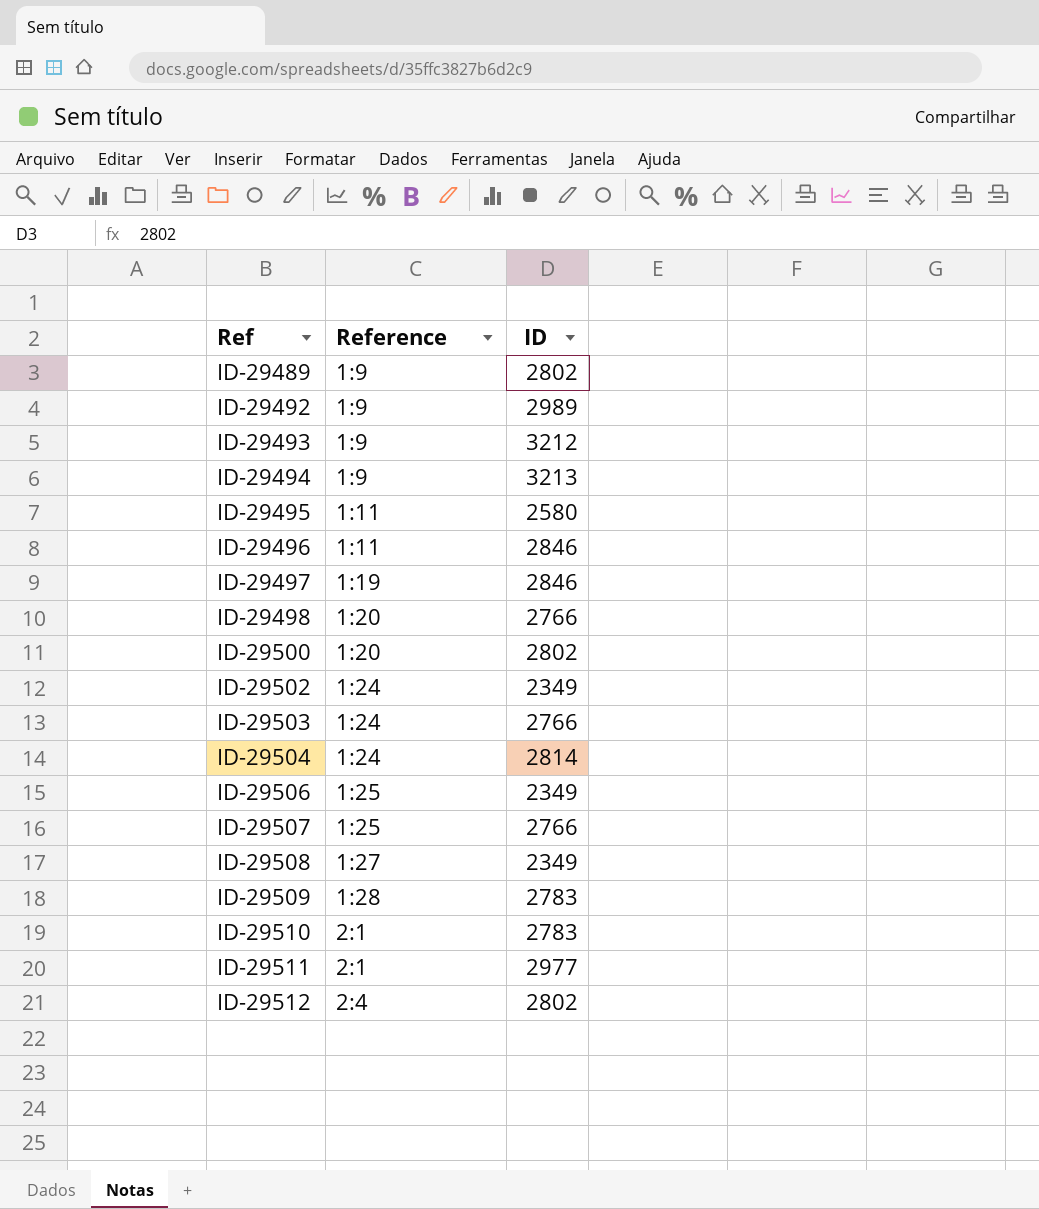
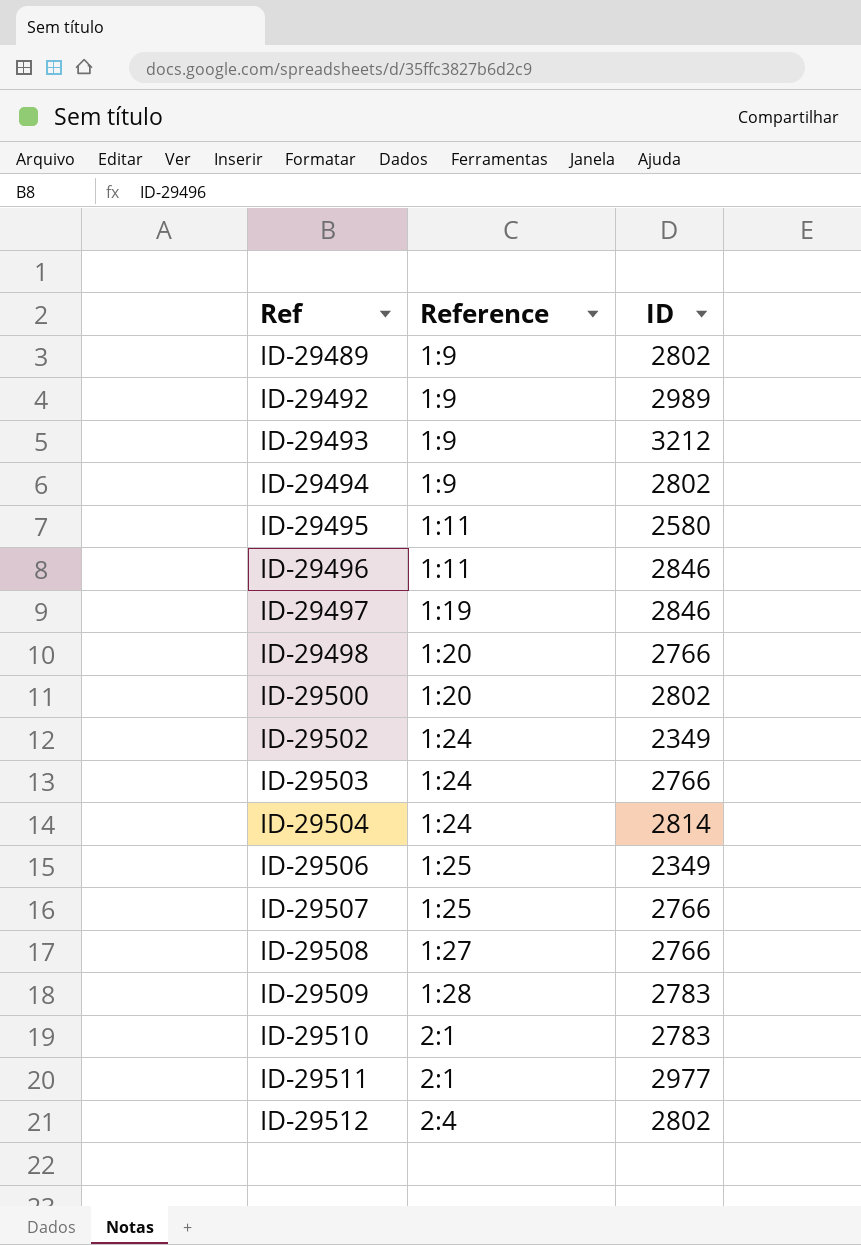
ID-29494 | ID: 3213 -> 2802
ID-29508 | ID: 2349 -> 2766

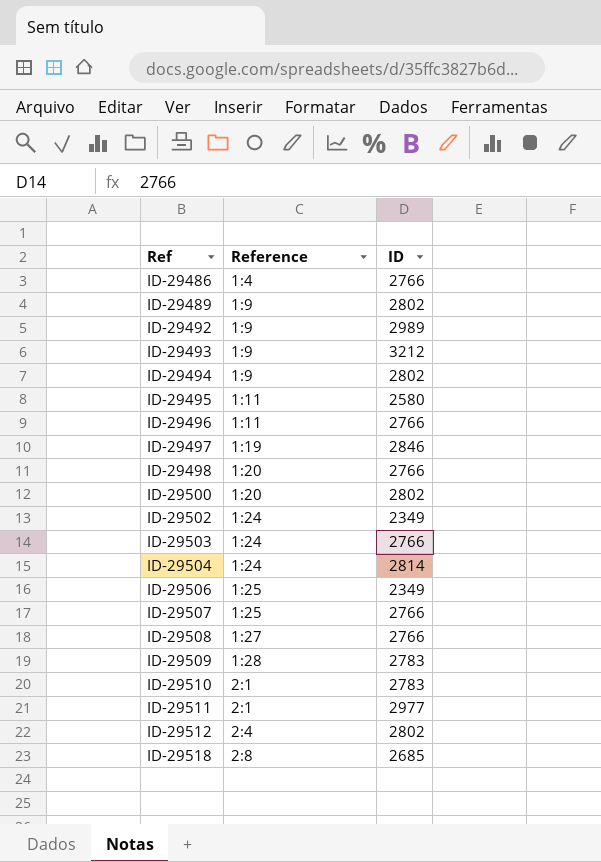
row ID-29486: none -> 1:4 | 2766
ID-29496 | ID: 2846 -> 2766
row ID-29518: none -> 2:8 | 2685

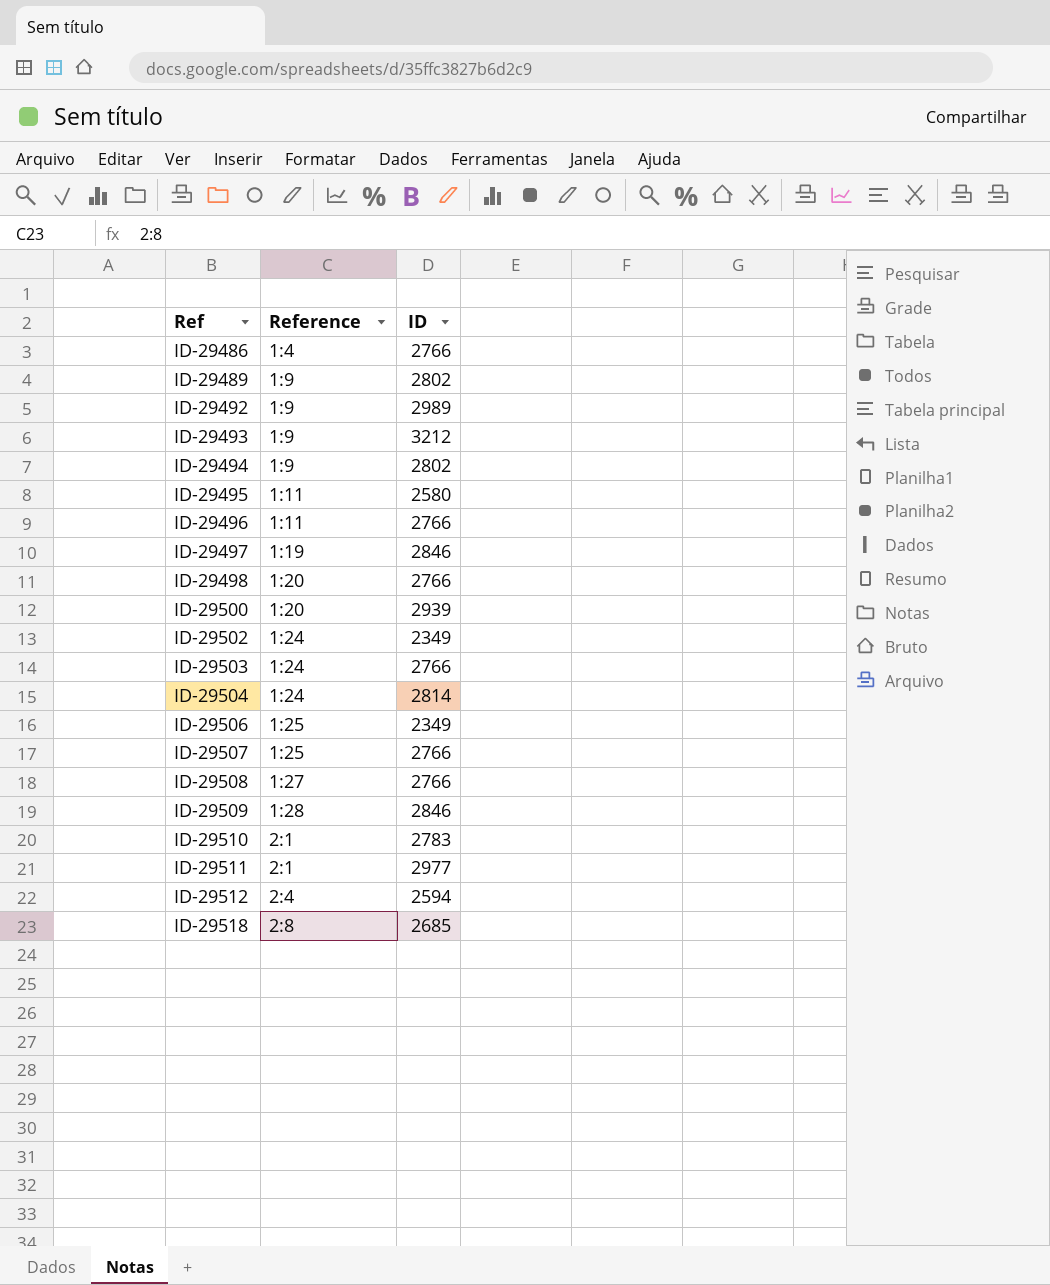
ID-29500 | ID: 2802 -> 2939
ID-29509 | ID: 2783 -> 2846
ID-29512 | ID: 2802 -> 2594

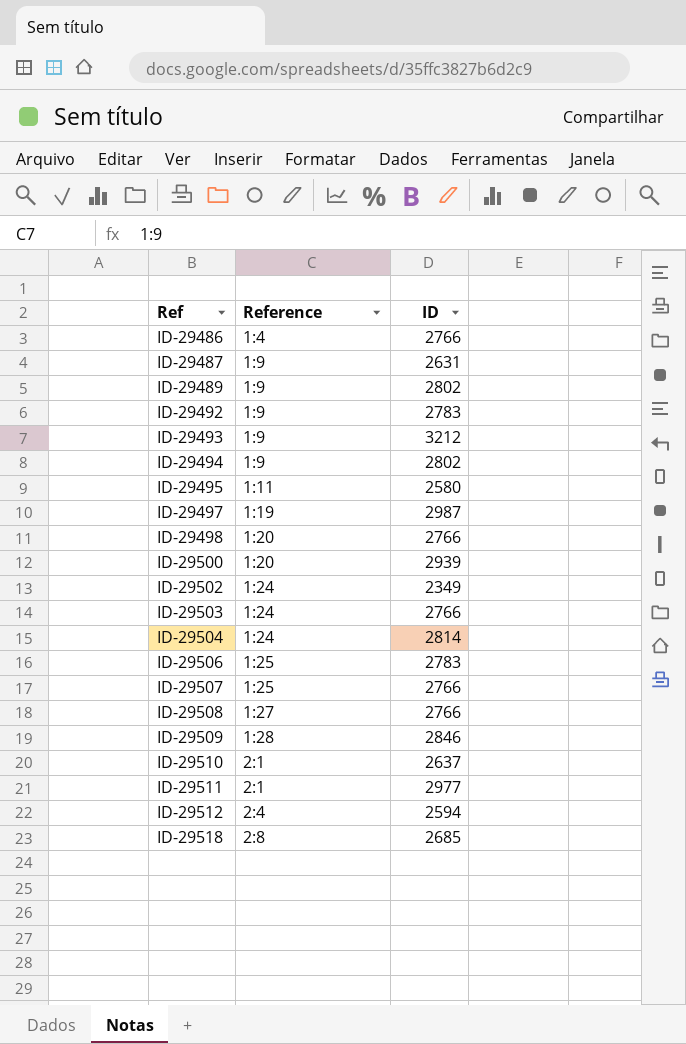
row ID-29496: 1:11 | 2766 -> none
row ID-29487: none -> 1:9 | 2631
ID-29492 | ID: 2989 -> 2783
ID-29497 | ID: 2846 -> 2987
ID-29506 | ID: 2349 -> 2783
ID-29510 | ID: 2783 -> 2637

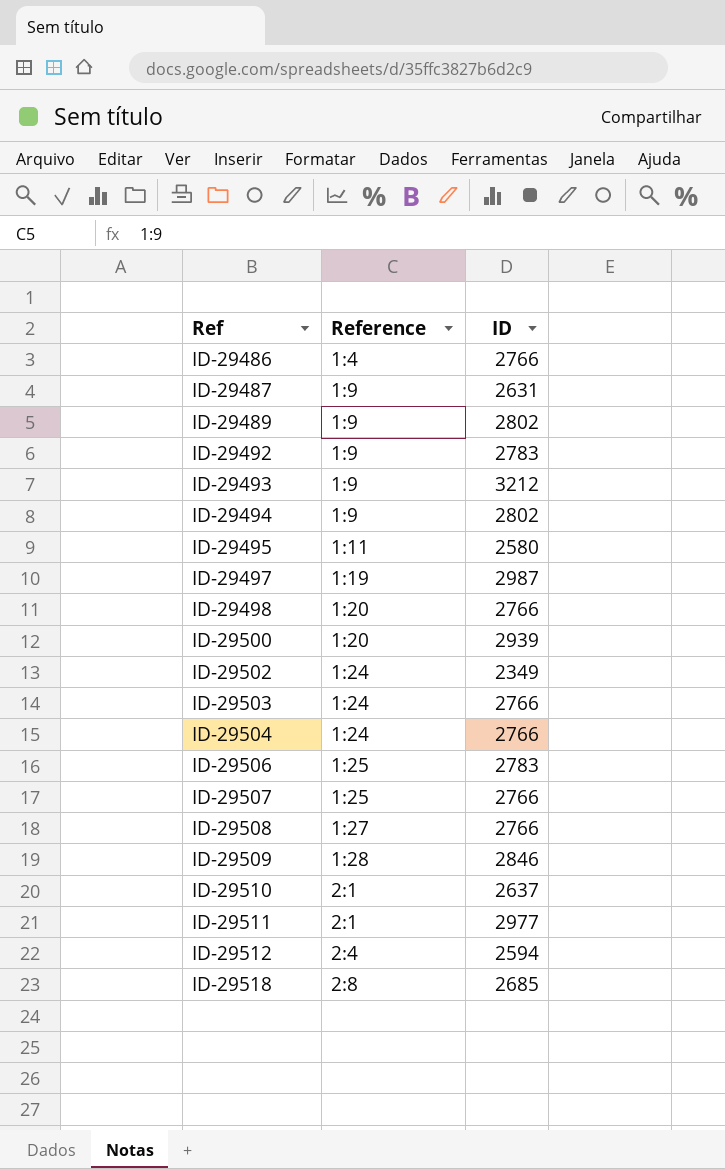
ID-29504 | ID: 2814 -> 2766

